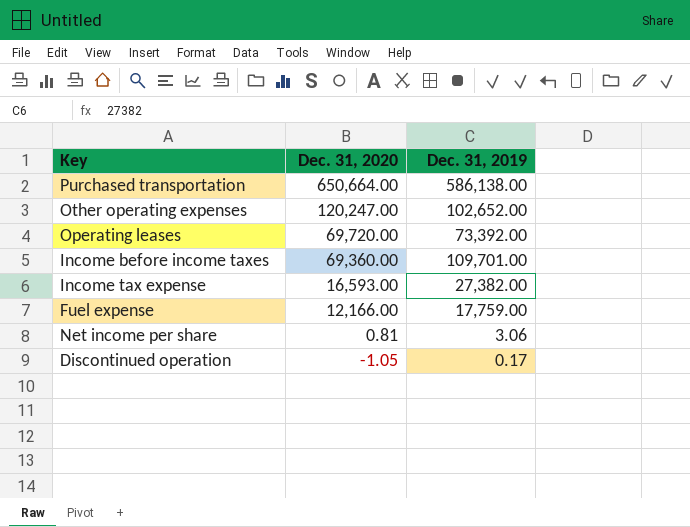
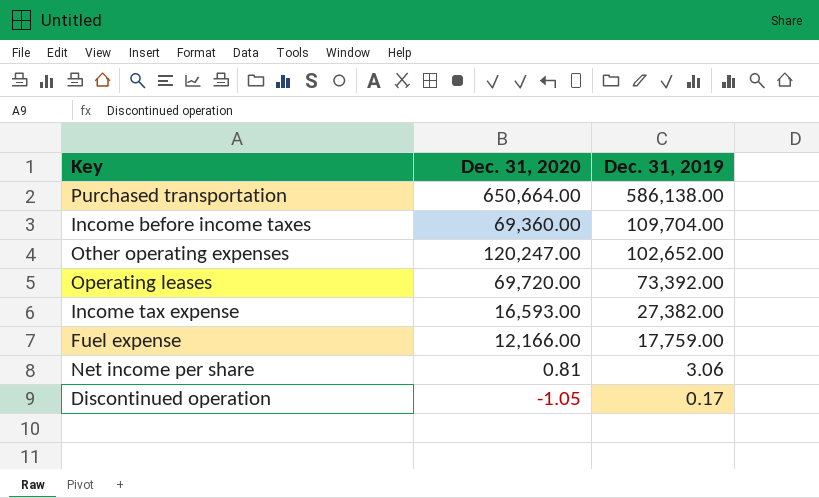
row order: Dec. 31, 2020 descending -> Dec. 31, 2019 descending
Income before income taxes | Dec. 31, 2019: 109,701.00 -> 109,704.00

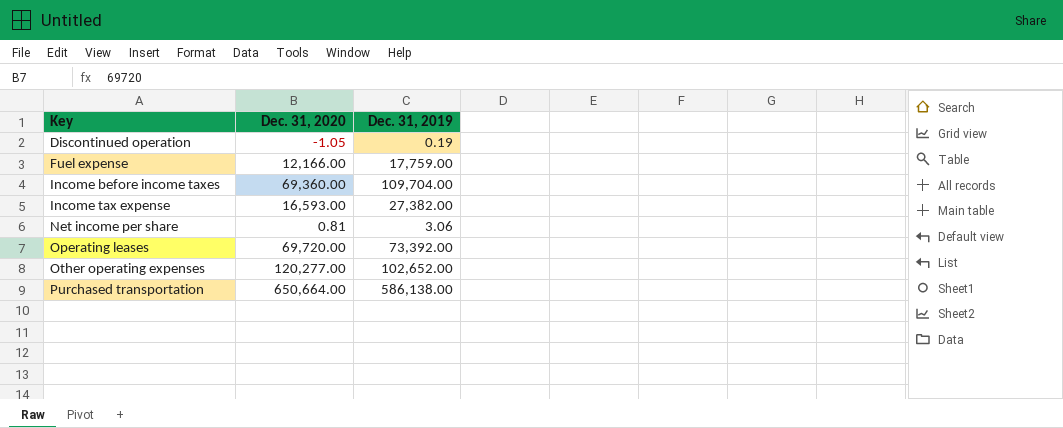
row order: Dec. 31, 2019 descending -> Key ascending
Discontinued operation | Dec. 31, 2019: 0.17 -> 0.19
Other operating expenses | Dec. 31, 2020: 120,247.00 -> 120,277.00

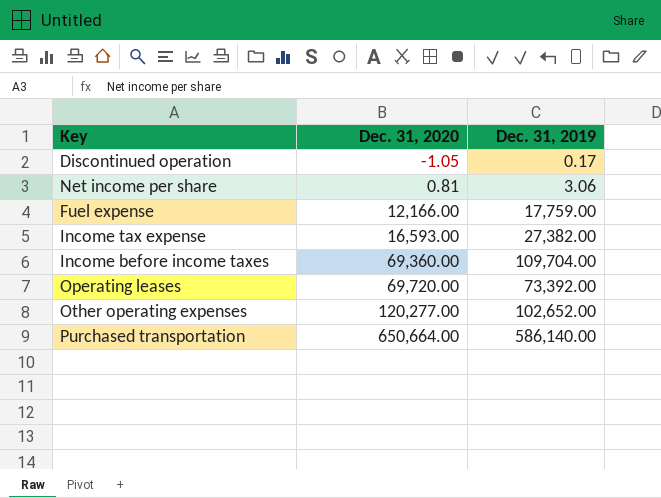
row order: Key ascending -> Dec. 31, 2020 ascending
Discontinued operation | Dec. 31, 2019: 0.19 -> 0.17
Purchased transportation | Dec. 31, 2019: 586,138.00 -> 586,140.00

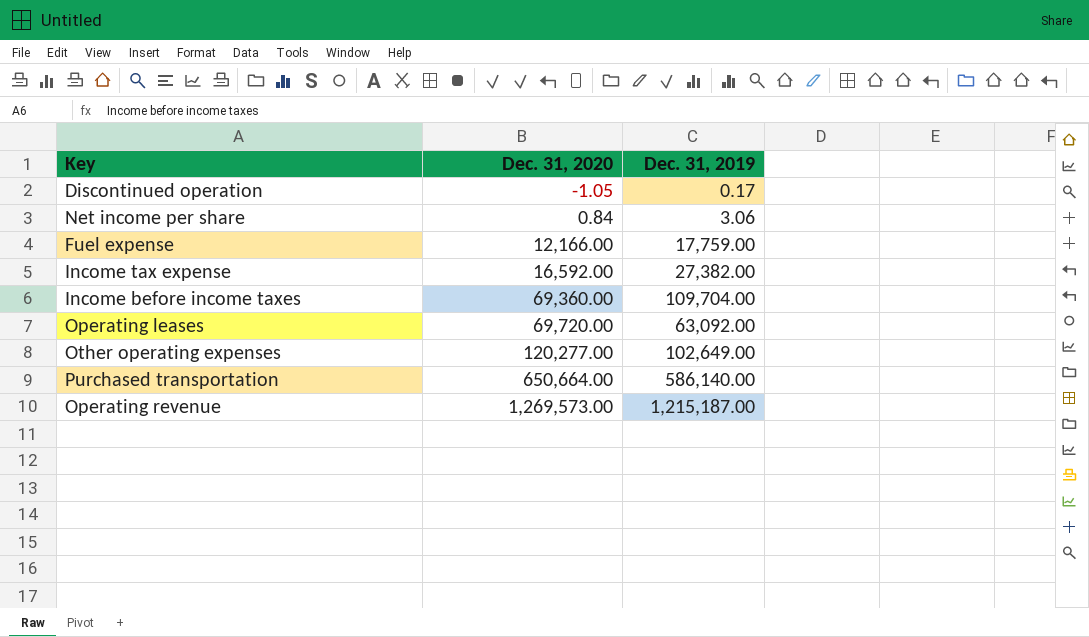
Net income per share | Dec. 31, 2020: 0.81 -> 0.84
Income tax expense | Dec. 31, 2020: 16,593.00 -> 16,592.00
Operating leases | Dec. 31, 2019: 73,392.00 -> 63,092.00
Other operating expenses | Dec. 31, 2019: 102,652.00 -> 102,649.00
row Operating revenue: none -> 1,269,573.00 | 1,215,187.00

